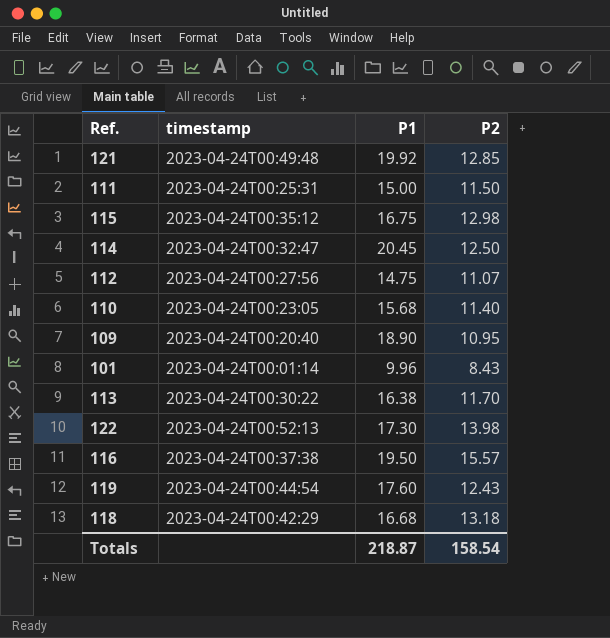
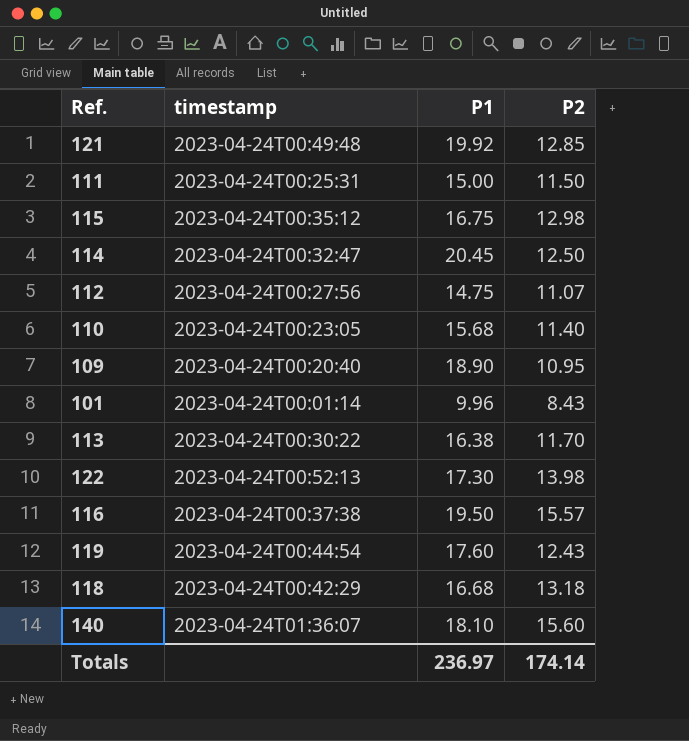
row 140: none -> 2023-04-24T01:36:07 | 18.10 | 15.60
Totals | P1: 218.87 -> 236.97
Totals | P2: 158.54 -> 174.14

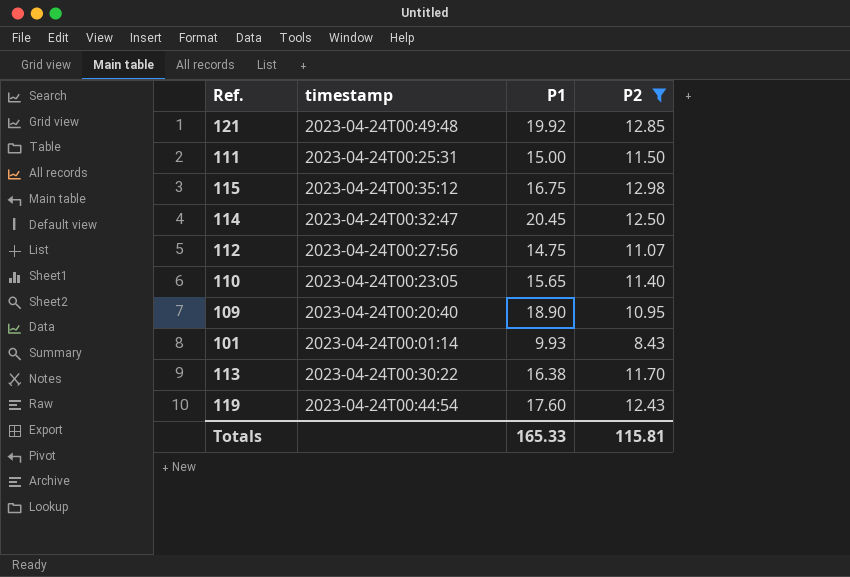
filter: none -> P2 <= 12.98
110 | P1: 15.68 -> 15.65
101 | P1: 9.96 -> 9.93
Totals | P1: 236.97 -> 165.33
Totals | P2: 174.14 -> 115.81

